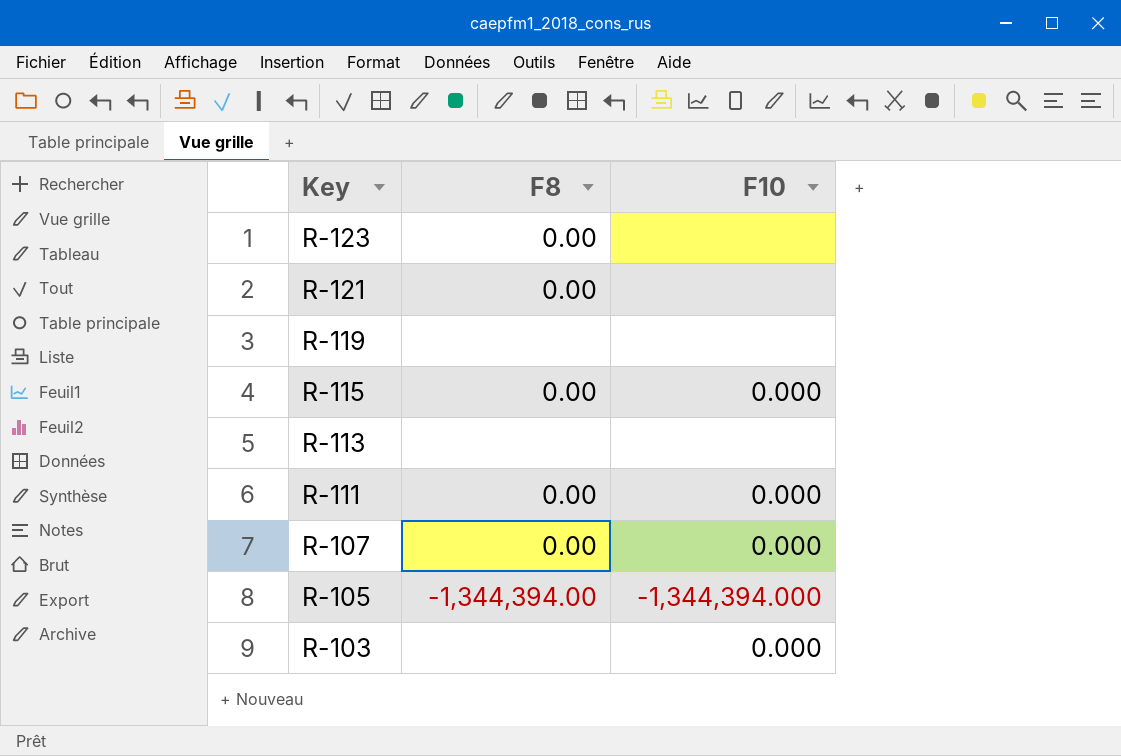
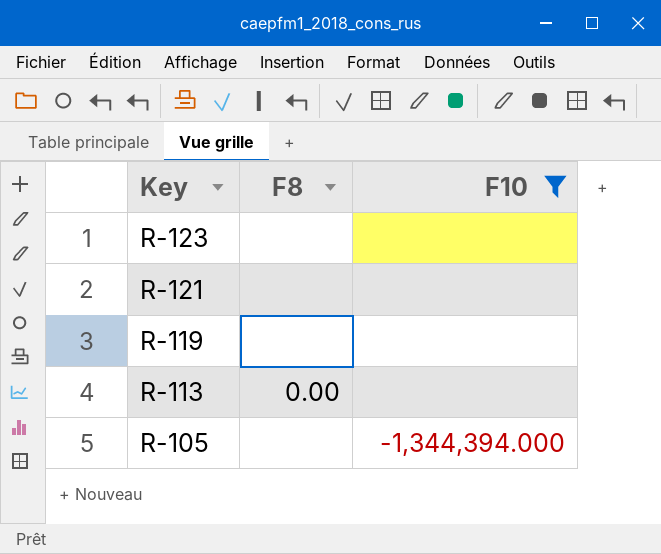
filter: none -> F10 != 0.000
R-123 | F8: 0.00 -> none
R-121 | F8: 0.00 -> none
R-113 | F8: none -> 0.00
R-105 | F8: -1,344,394.00 -> none

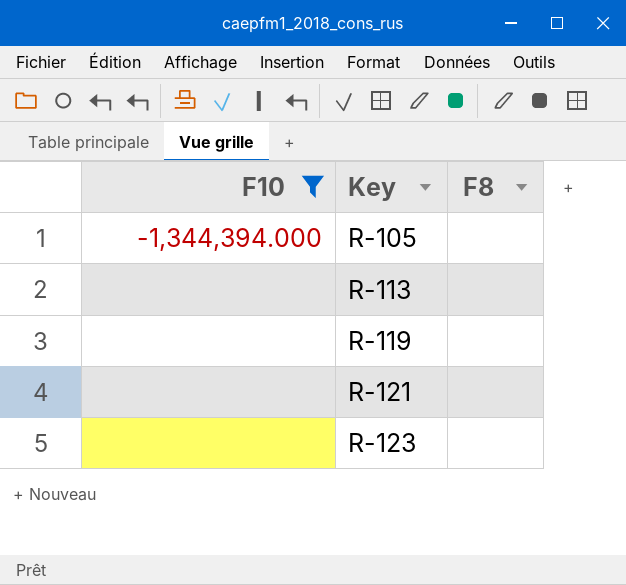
row order: Key descending -> Key ascending
column F10 | position: 3 -> 1
R-113 | F8: 0.00 -> none

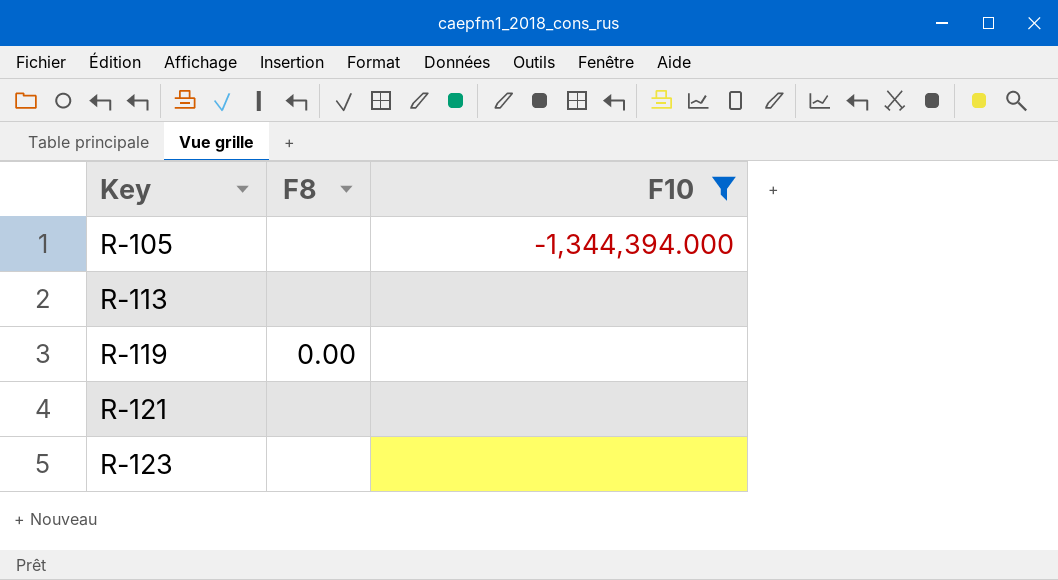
column F10 | position: 1 -> 3
R-119 | F8: none -> 0.00

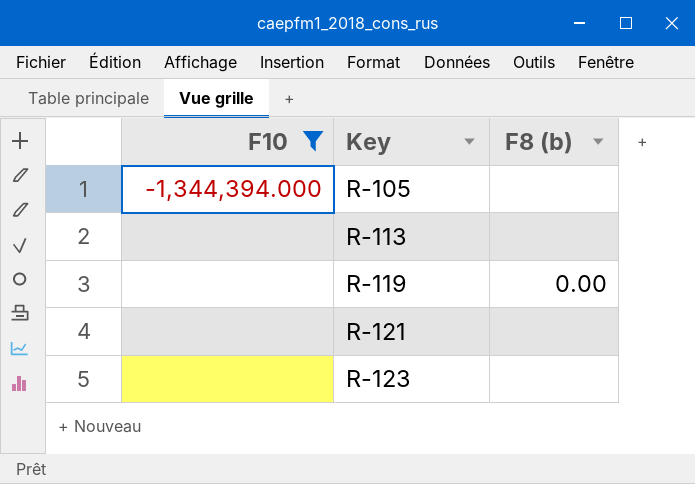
column F10 | position: 3 -> 1
column name: F8 -> F8 (b)

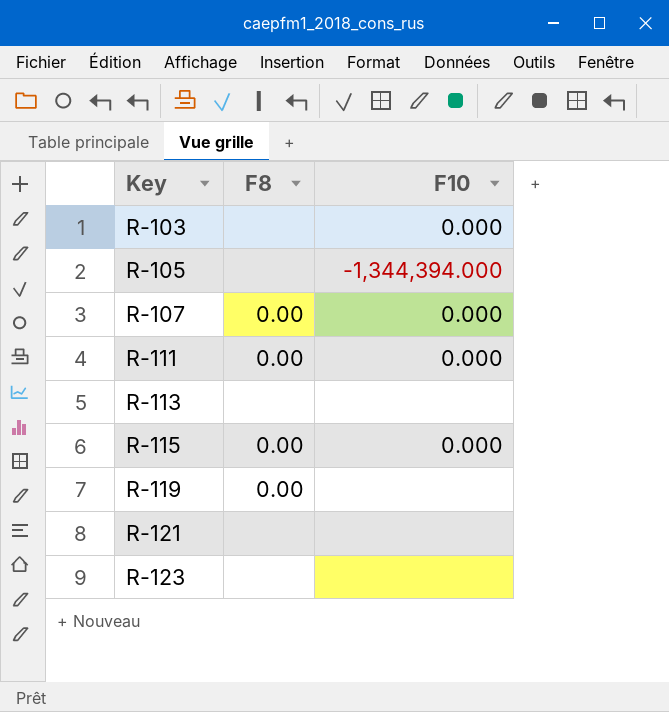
filter: F10 != 0.000 -> none
column name: F8 (b) -> F8
column F10 | position: 1 -> 3

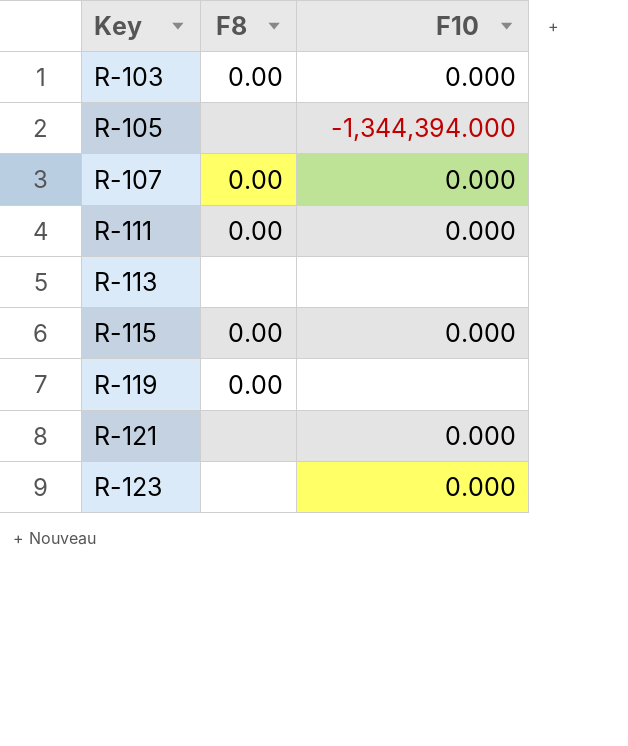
R-103 | F8: none -> 0.00
R-121 | F10: none -> 0.000
R-123 | F10: none -> 0.000

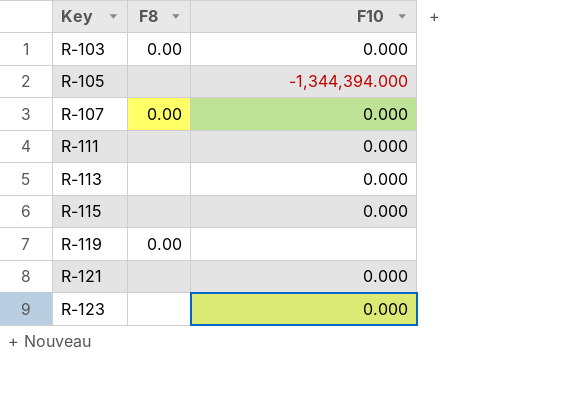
R-111 | F8: 0.00 -> none
R-113 | F10: none -> 0.000
R-115 | F8: 0.00 -> none

